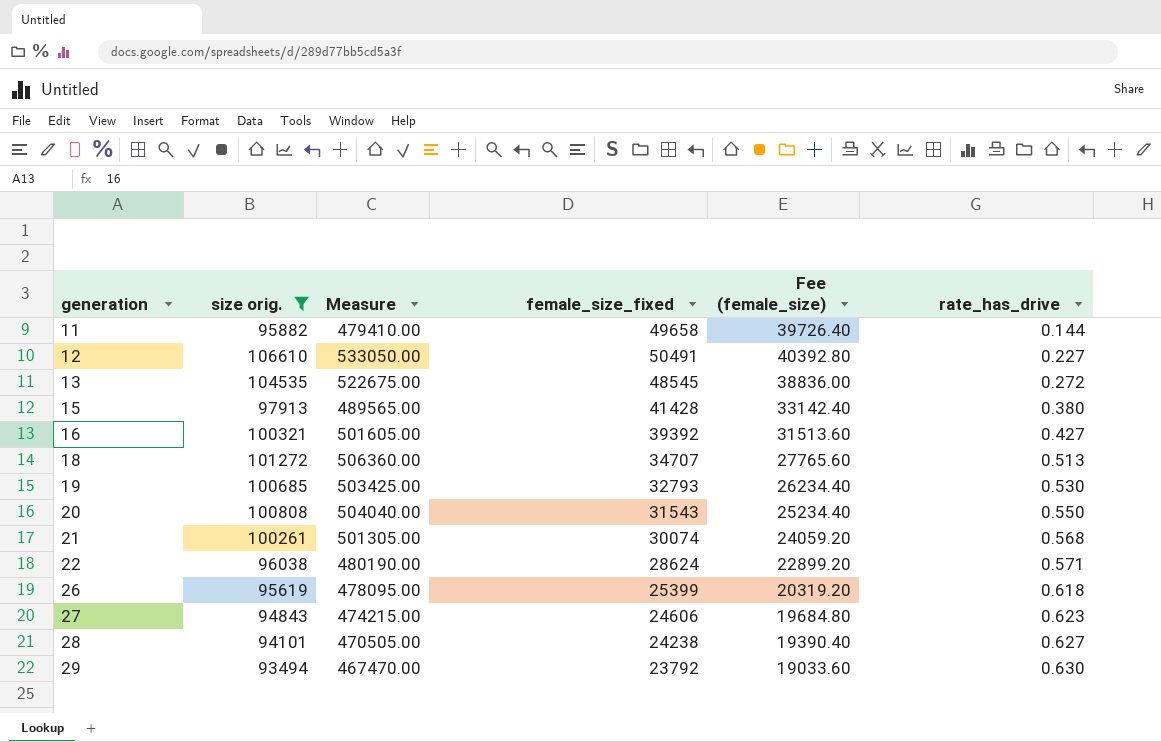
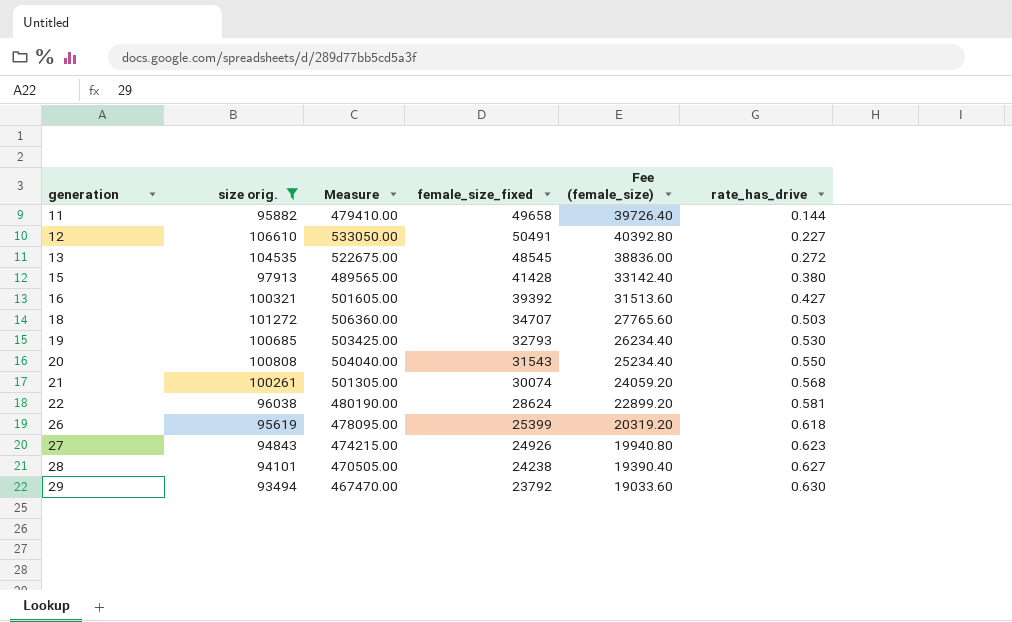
18 | rate_has_drive: 0.513 -> 0.503
22 | rate_has_drive: 0.571 -> 0.581
27 | female_size_fixed: 24606 -> 24926
27 | Fee (female_size): 19684.80 -> 19940.80

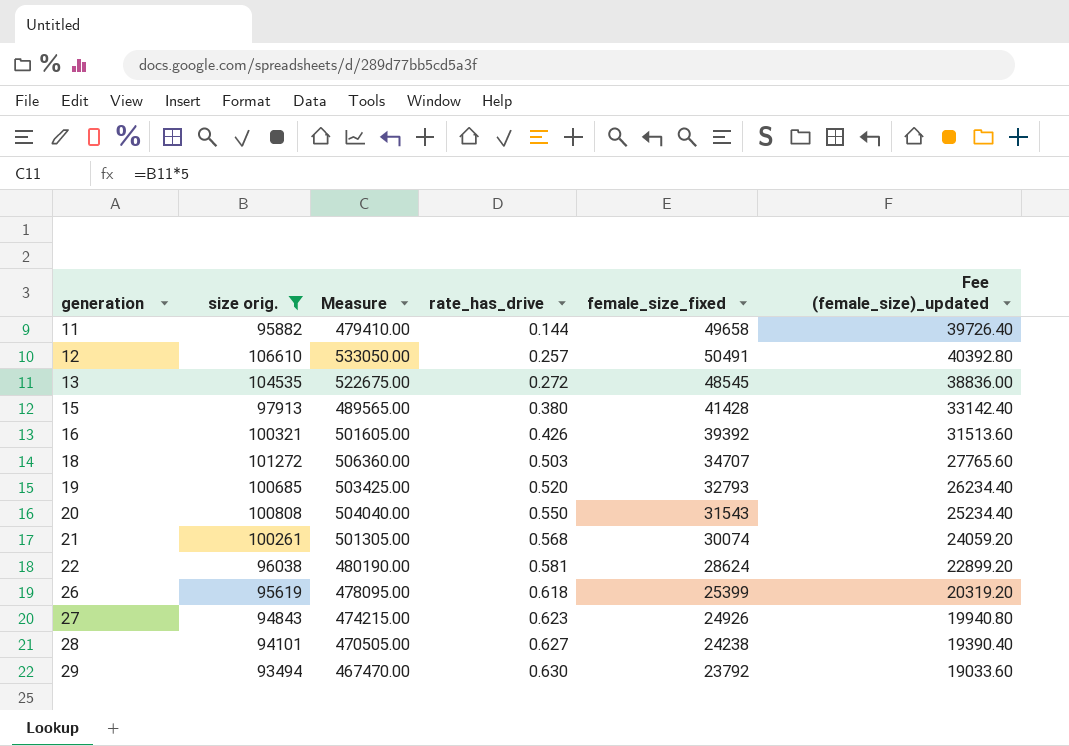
column rate_has_drive | position: 6 -> 4
column name: Fee (female_size) -> Fee (female_size)_updated
12 | rate_has_drive: 0.227 -> 0.257
16 | rate_has_drive: 0.427 -> 0.426
19 | rate_has_drive: 0.530 -> 0.520

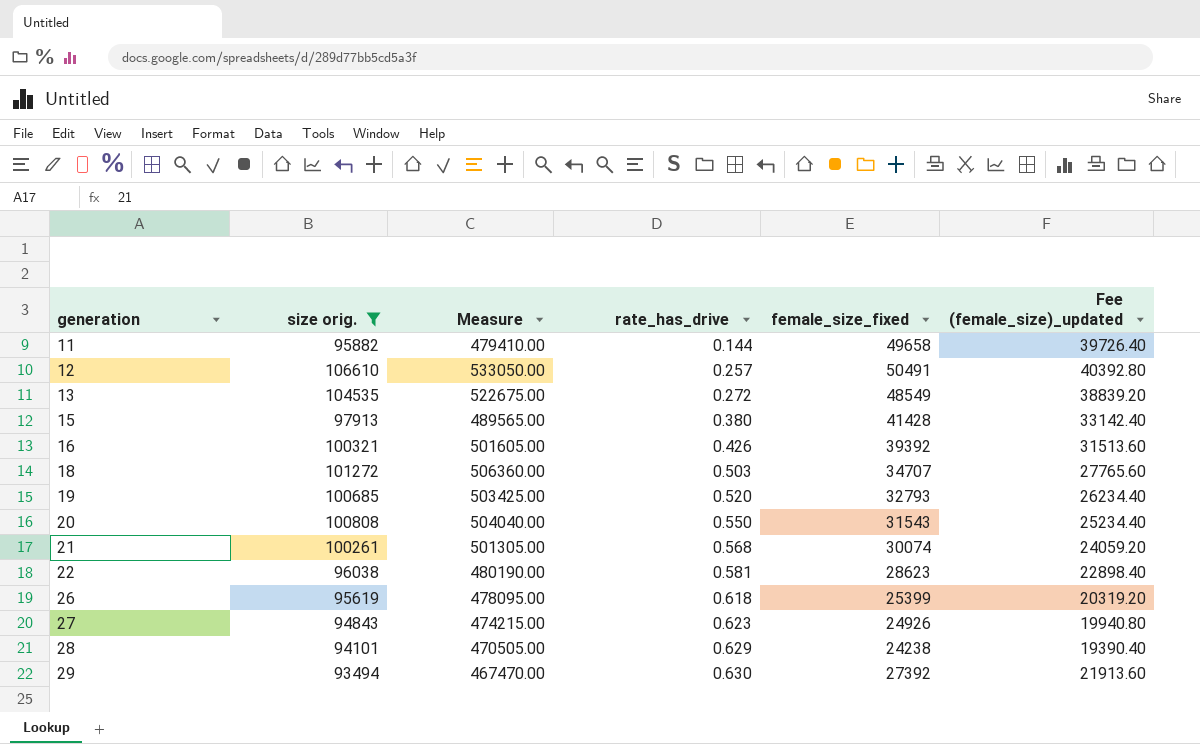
13 | female_size_fixed: 48545 -> 48549
13 | Fee (female_size)_updated: 38836.00 -> 38839.20
22 | female_size_fixed: 28624 -> 28623
22 | Fee (female_size)_updated: 22899.20 -> 22898.40
28 | rate_has_drive: 0.627 -> 0.629
29 | female_size_fixed: 23792 -> 27392
29 | Fee (female_size)_updated: 19033.60 -> 21913.60

